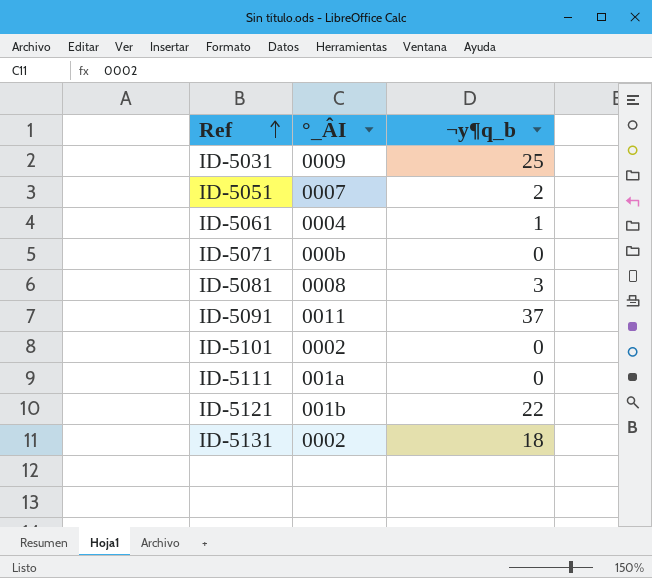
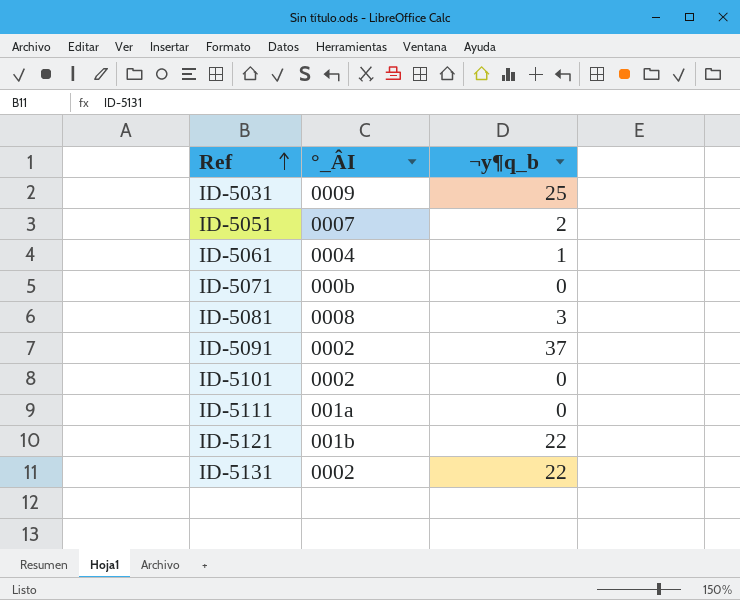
ID-5091 | °_ÂI: 0011 -> 0002
ID-5131 | ¬y¶q_b: 18 -> 22

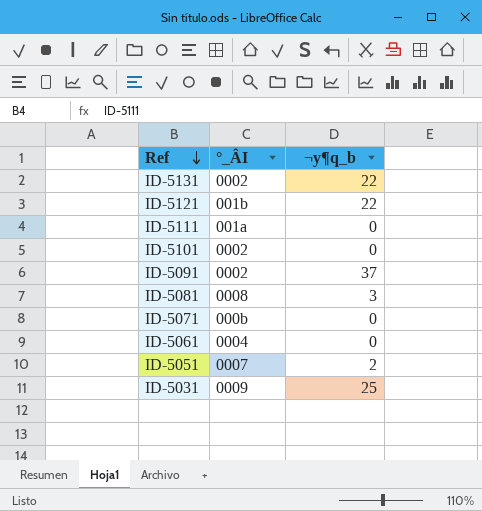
row order: Ref ascending -> Ref descending
ID-5061 | ¬y¶q_b: 1 -> 0

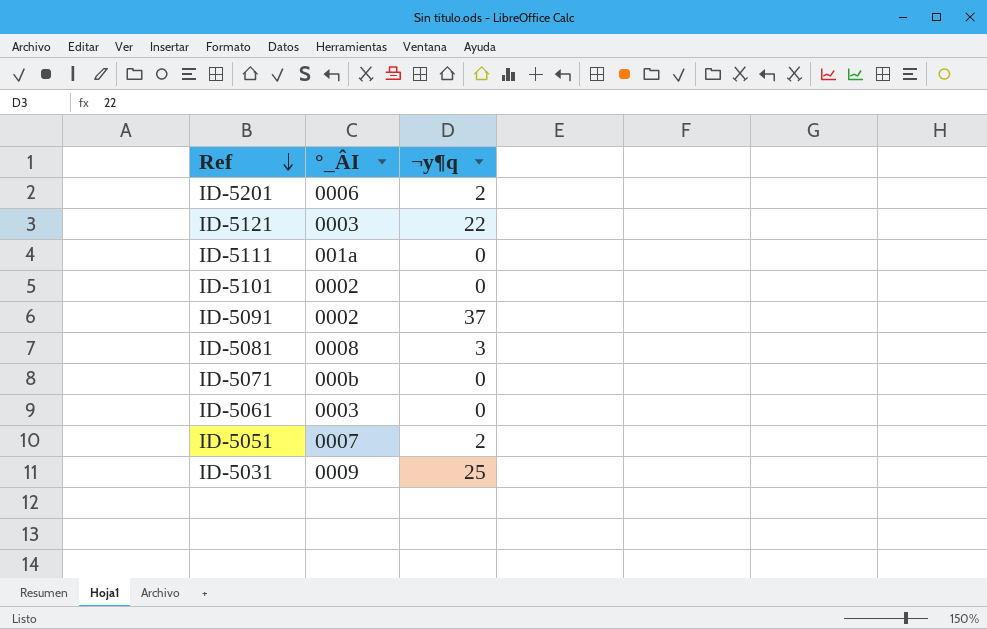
column name: ¬y¶q_b -> ¬y¶q
row ID-5131: 0002 | 22 -> none
row ID-5201: none -> 0006 | 2
ID-5121 | °_ÂI: 001b -> 0003
ID-5061 | °_ÂI: 0004 -> 0003

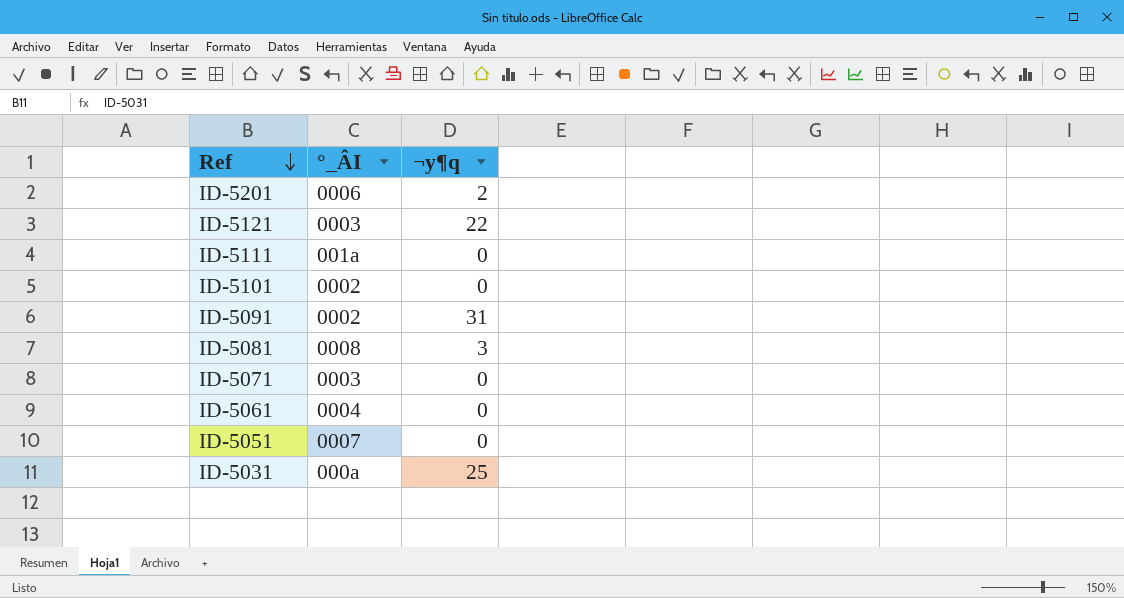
ID-5091 | ¬y¶q: 37 -> 31
ID-5071 | °_ÂI: 000b -> 0003
ID-5061 | °_ÂI: 0003 -> 0004
ID-5051 | ¬y¶q: 2 -> 0
ID-5031 | °_ÂI: 0009 -> 000a

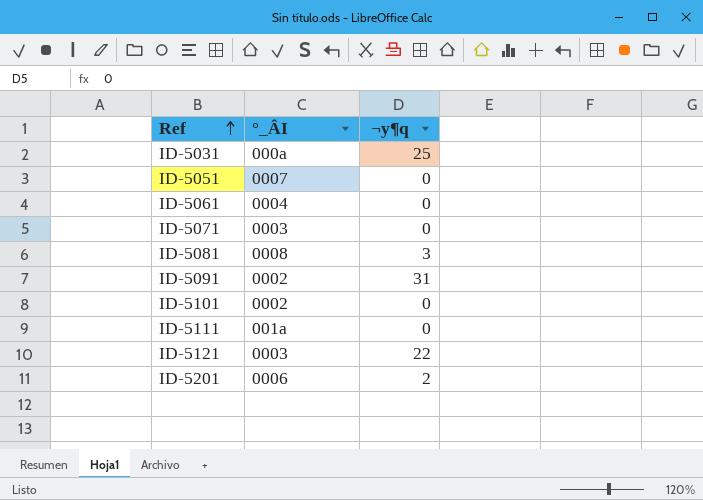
row order: Ref descending -> Ref ascending

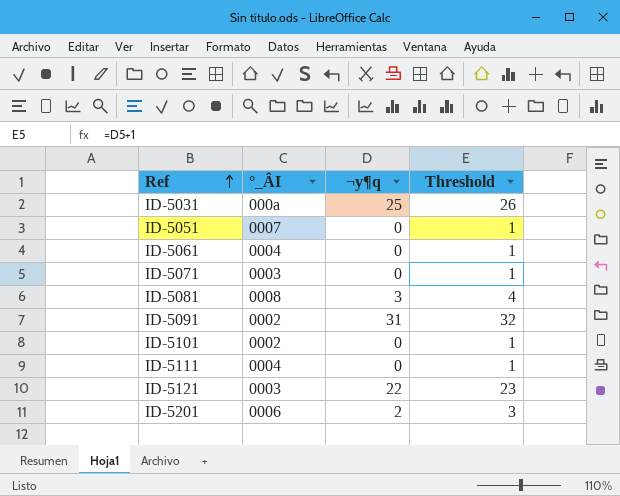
column Threshold | formula: none -> [¬y¶q] + 1
ID-5111 | °_ÂI: 001a -> 0004

